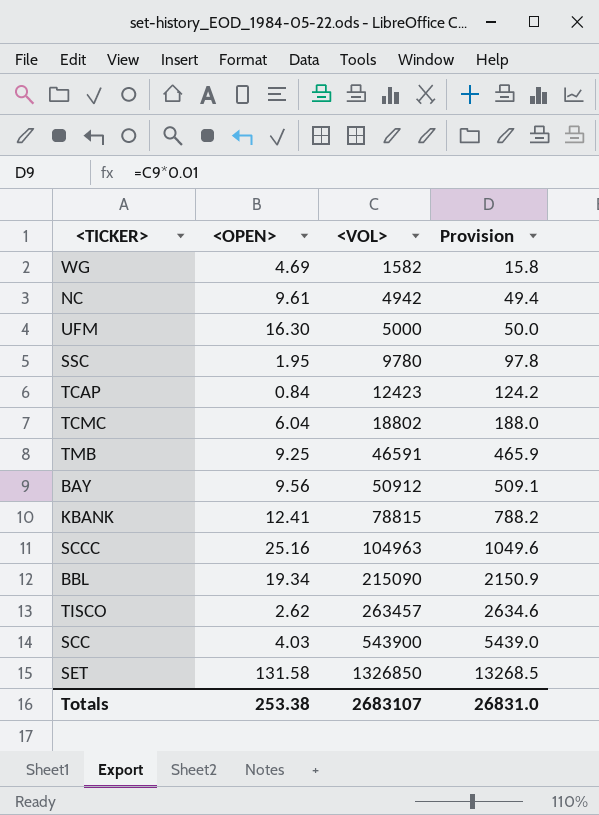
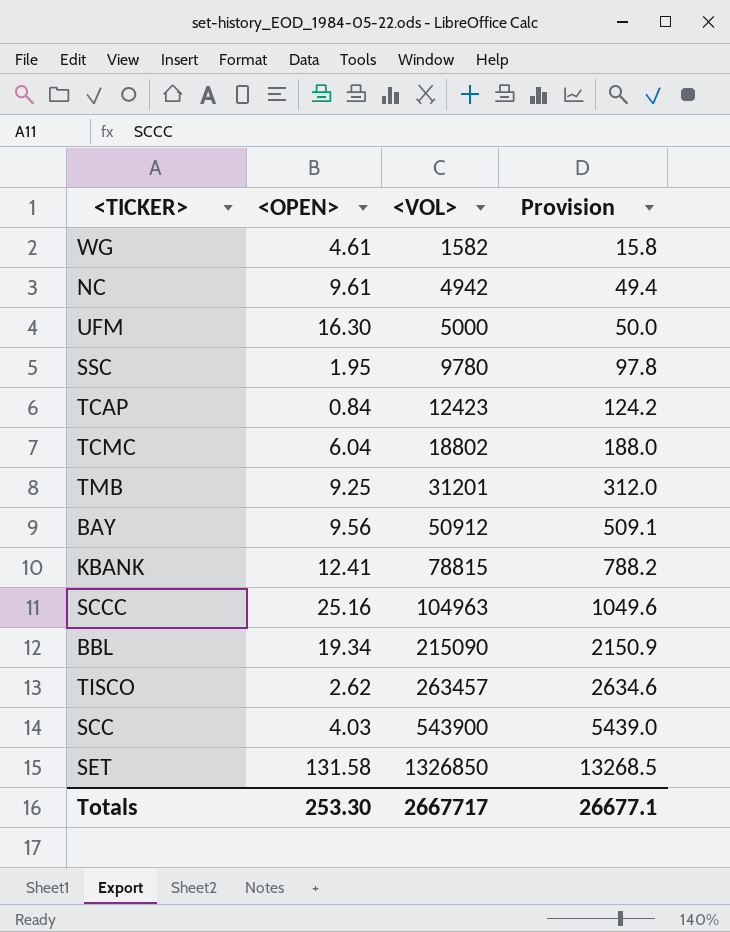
WG | <OPEN>: 4.69 -> 4.61
TMB | <VOL>: 46591 -> 31201
TMB | Provision: 465.9 -> 312.0
Totals | <OPEN>: 253.38 -> 253.30
Totals | <VOL>: 2683107 -> 2667717
Totals | Provision: 26831.0 -> 26677.1

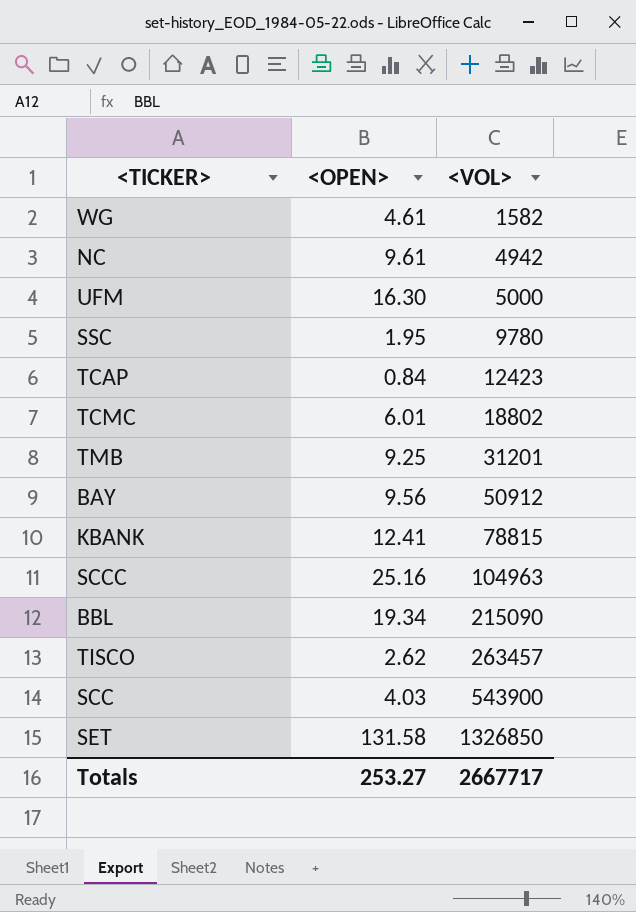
column Provision | formula: [<VOL>] * 0.01 -> none
TCMC | <OPEN>: 6.04 -> 6.01
Totals | <OPEN>: 253.30 -> 253.27

